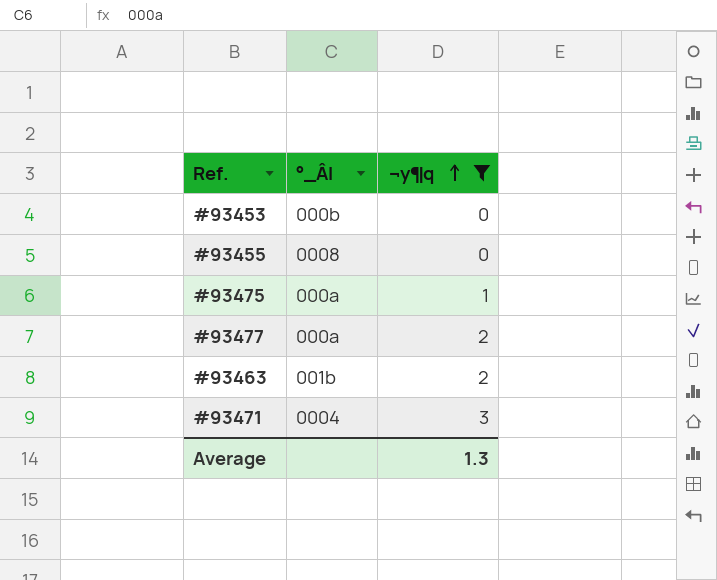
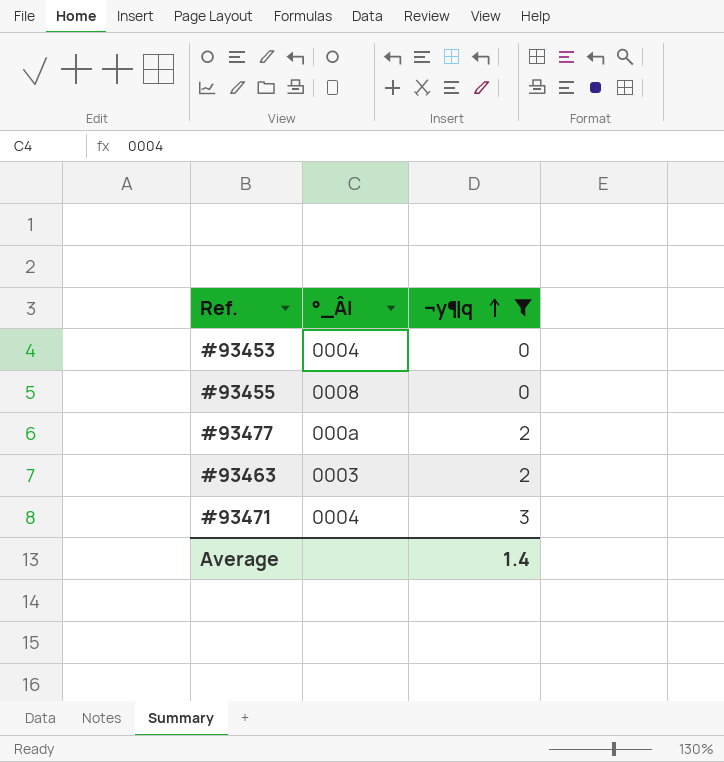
row #93475: 000a | 1 -> none
#93453 | °_ÂI: 000b -> 0004
#93463 | °_ÂI: 001b -> 0003
Average | ¬y¶q: 1.3 -> 1.4

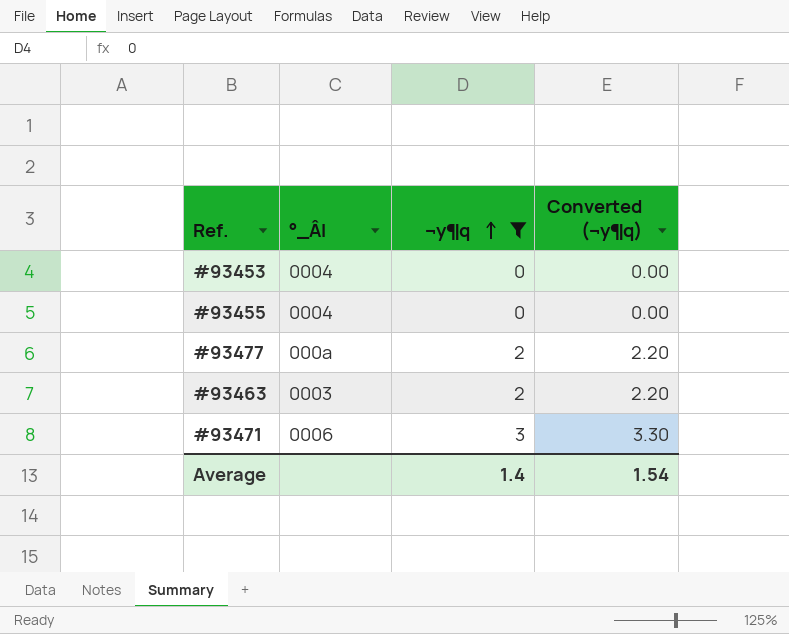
column Converted (¬y¶q) | formula: none -> [¬y¶q] * 1.1
#93455 | °_ÂI: 0008 -> 0004
#93471 | °_ÂI: 0004 -> 0006

